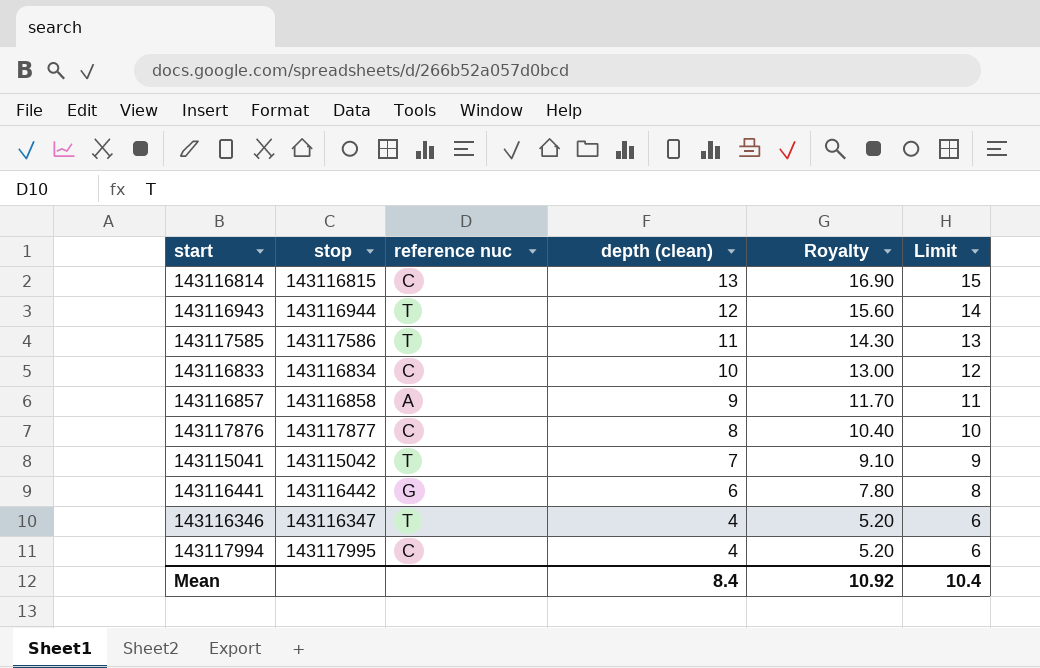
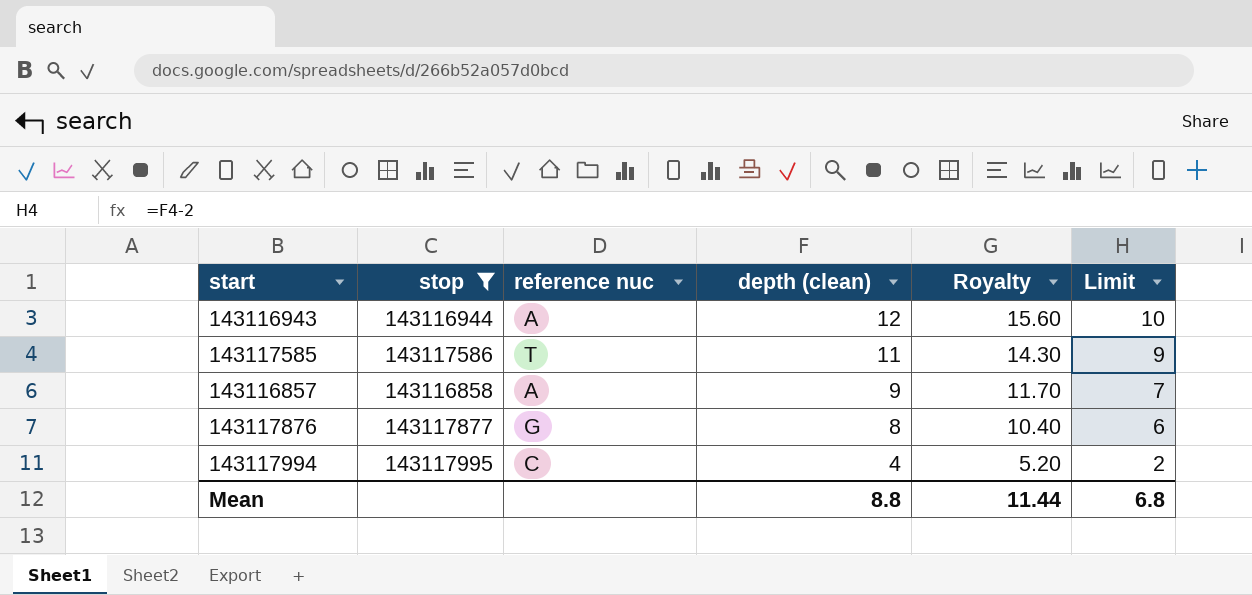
filter: none -> stop >= 143116858
column Limit | formula: [depth (clean)] + 2 -> [depth (clean)] - 2
143116943 | reference nuc: T -> A
143117876 | reference nuc: C -> G
Mean | depth (clean): 8.4 -> 8.8
Mean | Royalty: 10.92 -> 11.44
Mean | Limit: 10.4 -> 6.8

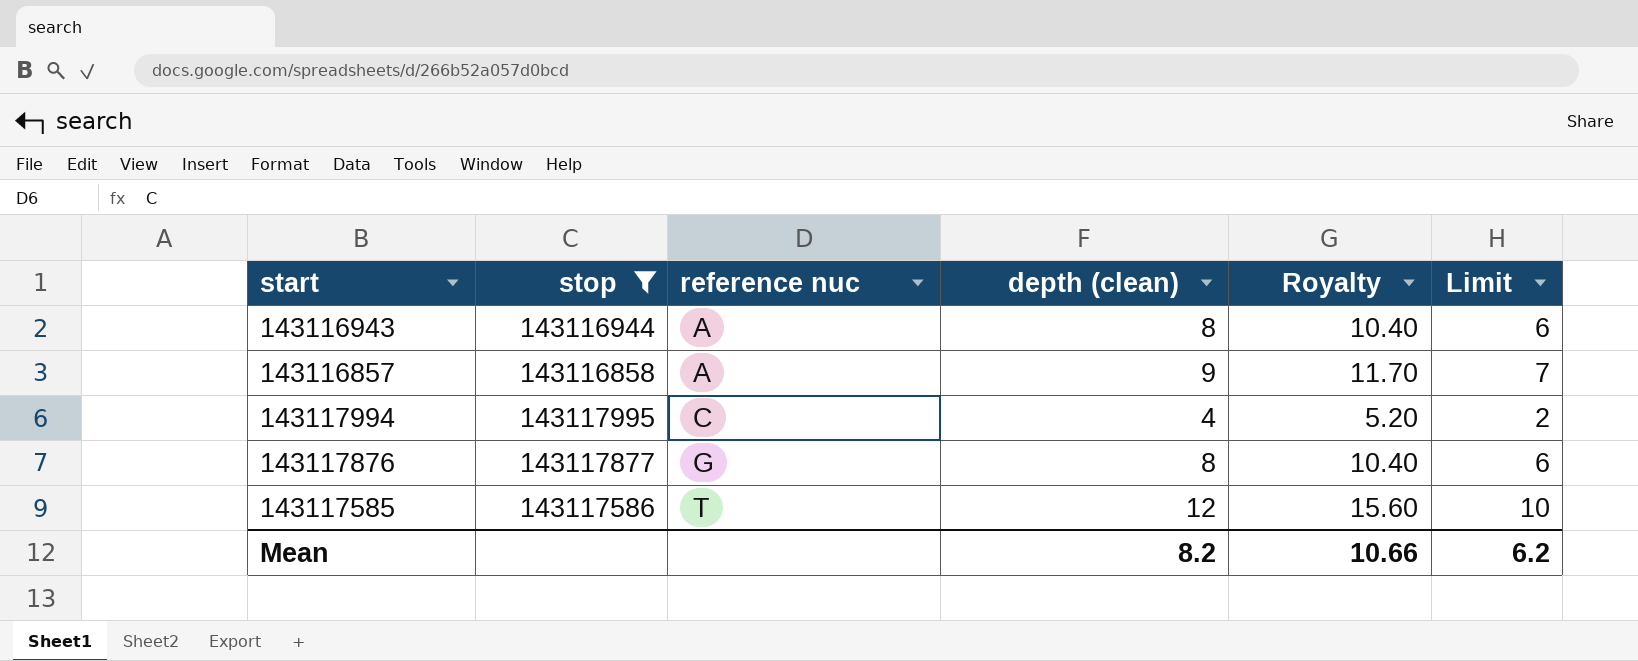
row order: depth (clean) descending -> reference nuc ascending
143116943 | depth (clean): 12 -> 8
143116943 | Royalty: 15.60 -> 10.40
143116943 | Limit: 10 -> 6
143117585 | depth (clean): 11 -> 12
143117585 | Royalty: 14.30 -> 15.60
143117585 | Limit: 9 -> 10
Mean | depth (clean): 8.8 -> 8.2
Mean | Royalty: 11.44 -> 10.66
Mean | Limit: 6.8 -> 6.2

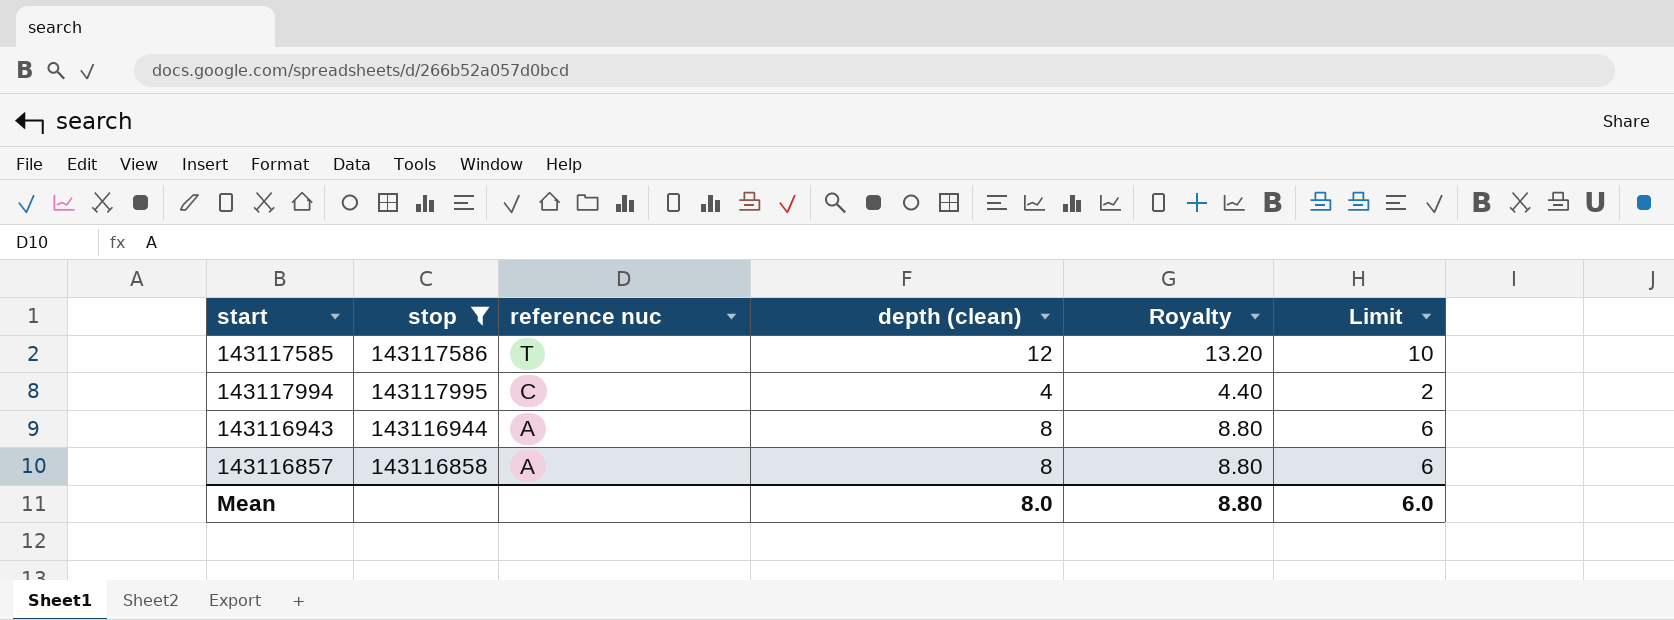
row order: reference nuc ascending -> reference nuc descending
column Royalty | formula: [depth (clean)] * 1.3 -> [depth (clean)] * 1.1
row 143117876: 143117877 | G | 8 | 10.40 | 6 -> none
143116857 | depth (clean): 9 -> 8
143116857 | Limit: 7 -> 6
Mean | depth (clean): 8.2 -> 8.0
Mean | Royalty: 10.66 -> 8.80
Mean | Limit: 6.2 -> 6.0

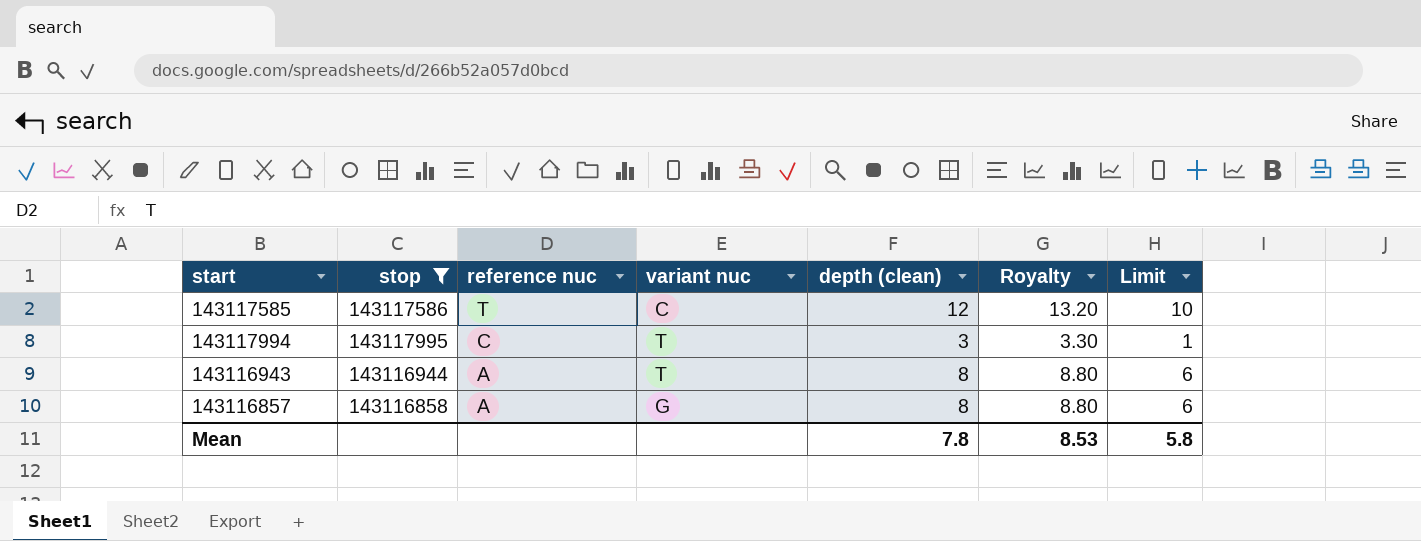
column variant nuc | position: none -> 4
143117994 | depth (clean): 4 -> 3
143117994 | Royalty: 4.40 -> 3.30
143117994 | Limit: 2 -> 1
Mean | depth (clean): 8.0 -> 7.8
Mean | Royalty: 8.80 -> 8.53
Mean | Limit: 6.0 -> 5.8

